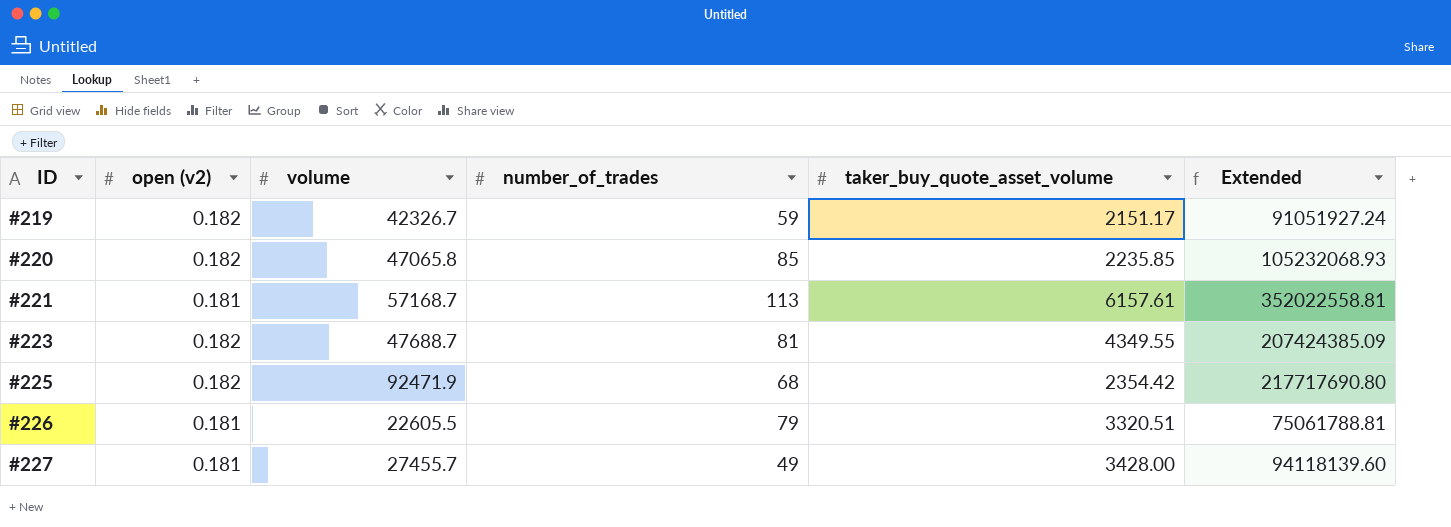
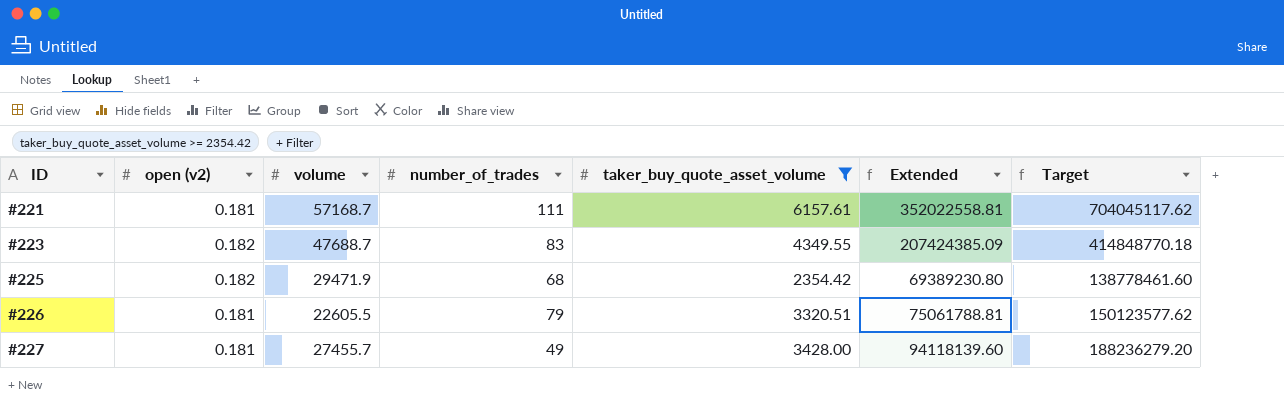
filter: none -> taker_buy_quote_asset_volume >= 2354.42
column Target | formula: none -> [Extended] * 2
#221 | number_of_trades: 113 -> 111
#223 | number_of_trades: 81 -> 83
#225 | volume: 92471.9 -> 29471.9
#225 | Extended: 217717690.80 -> 69389230.80

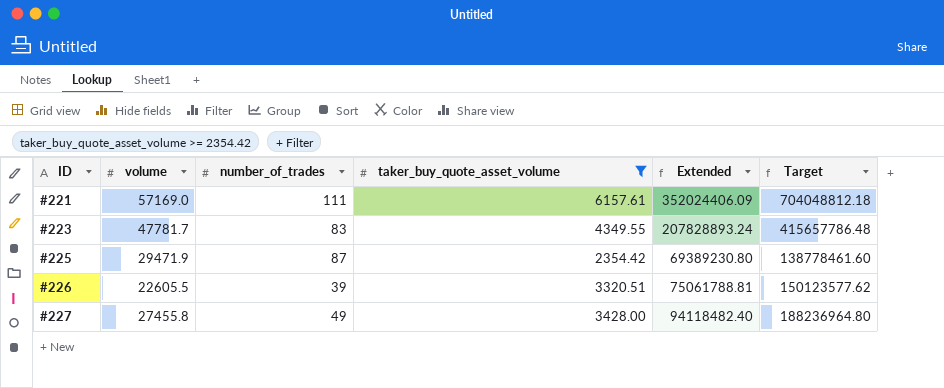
column open (v2) | position: 2 -> none
#221 | volume: 57168.7 -> 57169.0
#221 | Extended: 352022558.81 -> 352024406.09
#221 | Target: 704045117.62 -> 704048812.18
#223 | volume: 47688.7 -> 47781.7
#223 | Extended: 207424385.09 -> 207828893.24
#223 | Target: 414848770.18 -> 415657786.48
#225 | number_of_trades: 68 -> 87
#226 | number_of_trades: 79 -> 39
#227 | volume: 27455.7 -> 27455.8
#227 | Extended: 94118139.60 -> 94118482.40
#227 | Target: 188236279.20 -> 188236964.80

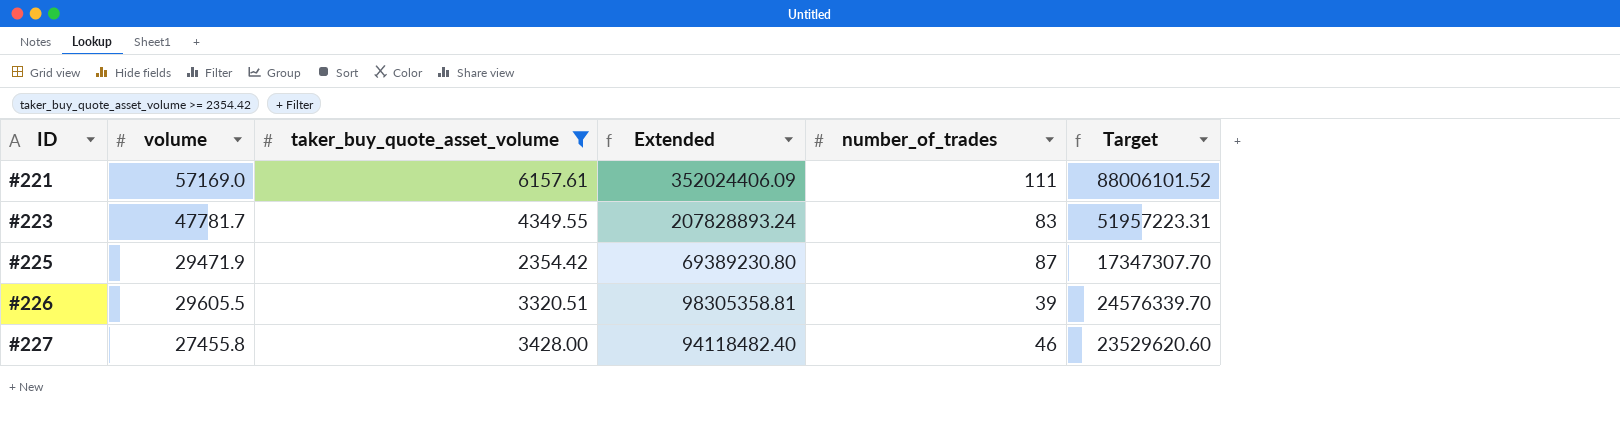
column number_of_trades | position: 3 -> 5
column Target | formula: [Extended] * 2 -> [Extended] * 0.25
#226 | volume: 22605.5 -> 29605.5
#226 | Extended: 75061788.81 -> 98305358.81
#227 | number_of_trades: 49 -> 46

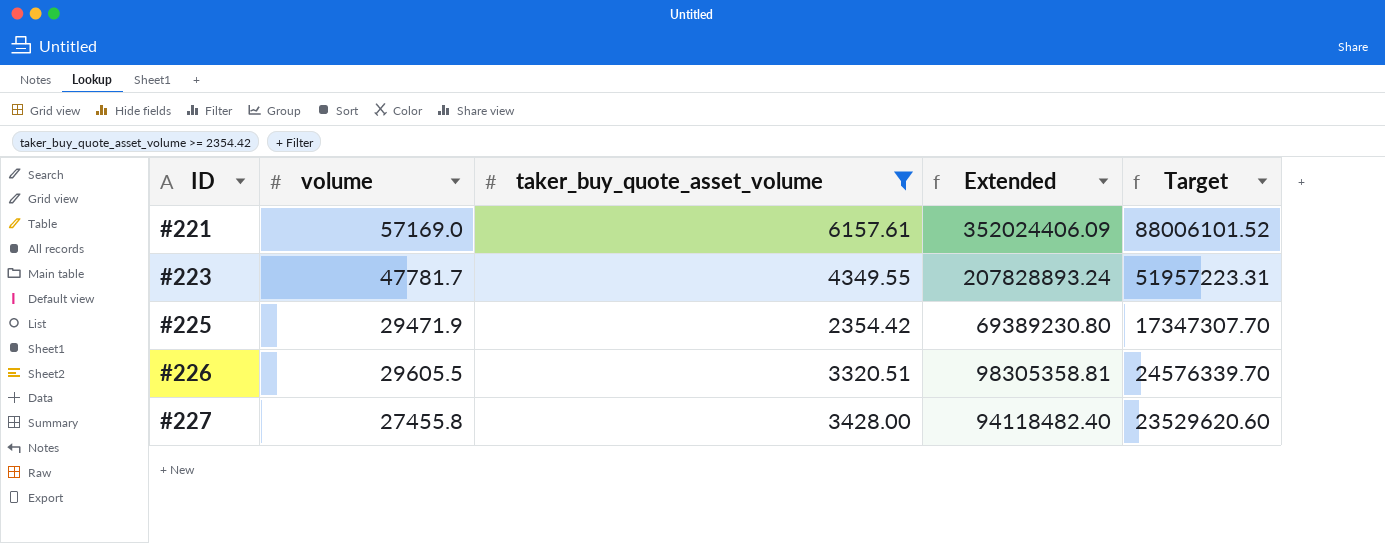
column number_of_trades | position: 5 -> none

